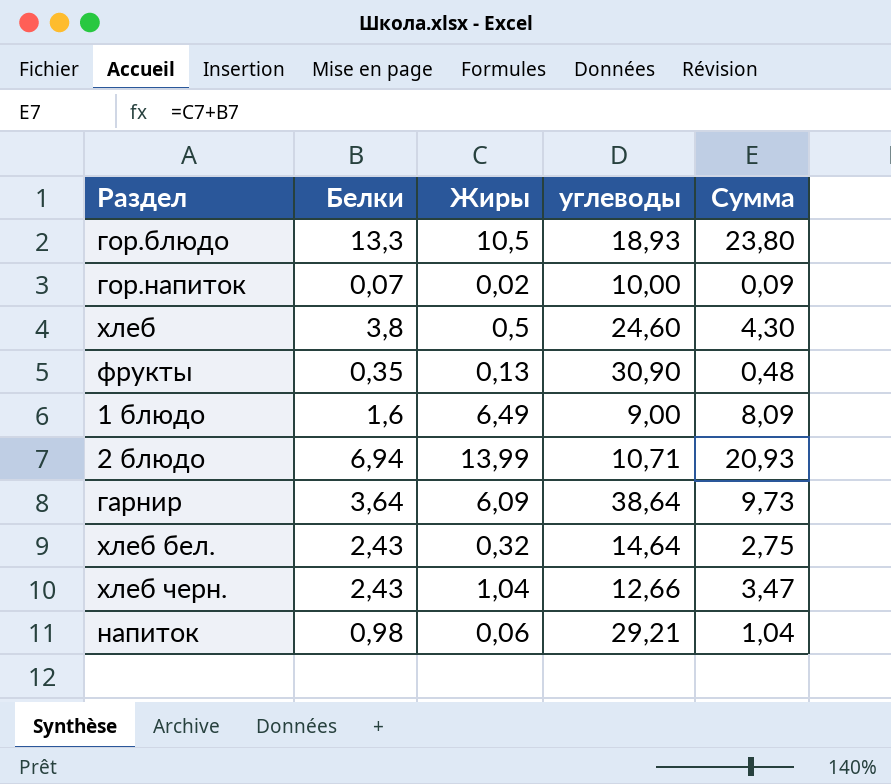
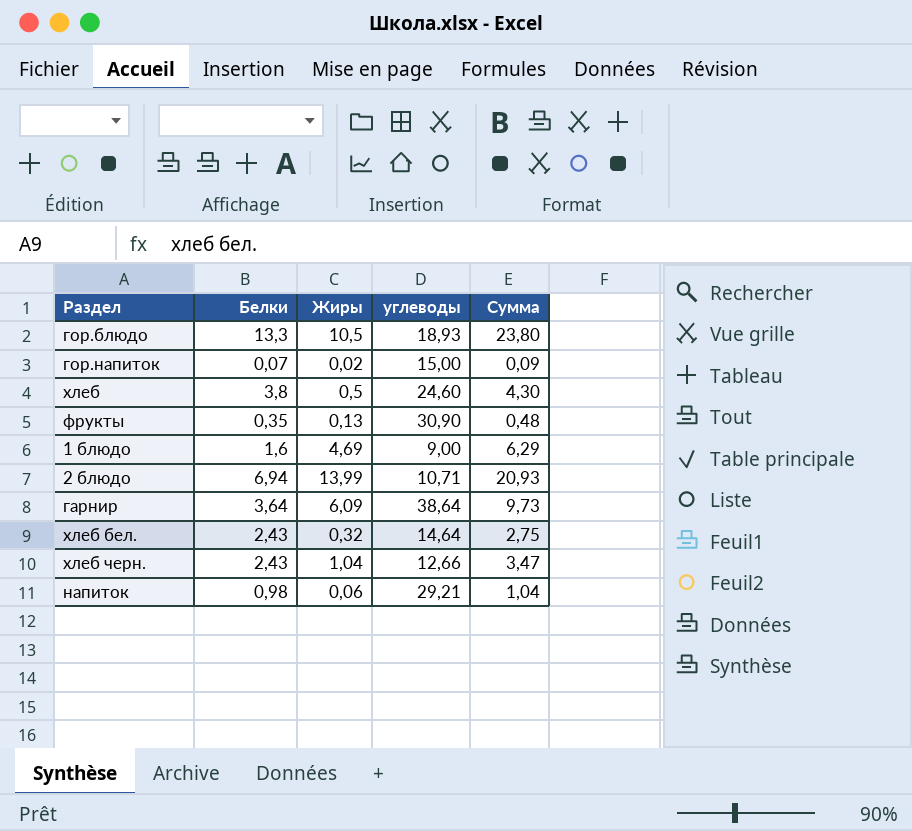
гор.напиток | углеводы: 10,00 -> 15,00
1 блюдо | Жиры: 6,49 -> 4,69
1 блюдо | Сумма: 8,09 -> 6,29

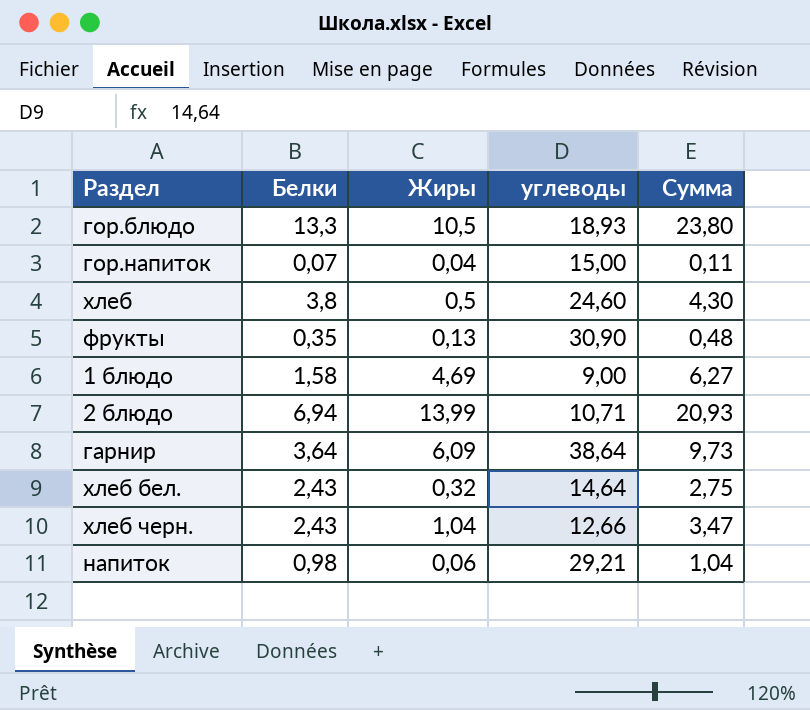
гор.напиток | Жиры: 0,02 -> 0,04
гор.напиток | Сумма: 0,09 -> 0,11
1 блюдо | Белки: 1,6 -> 1,58
1 блюдо | Сумма: 6,29 -> 6,27

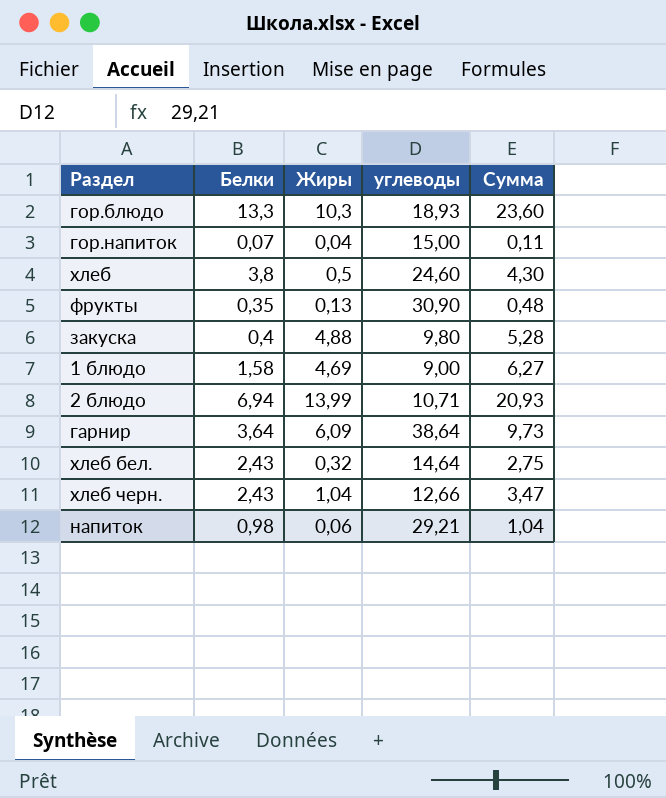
гор.блюдо | Жиры: 10,5 -> 10,3
гор.блюдо | Сумма: 23,80 -> 23,60
row закуска: none -> 0,4 | 4,88 | 9,80 | 5,28

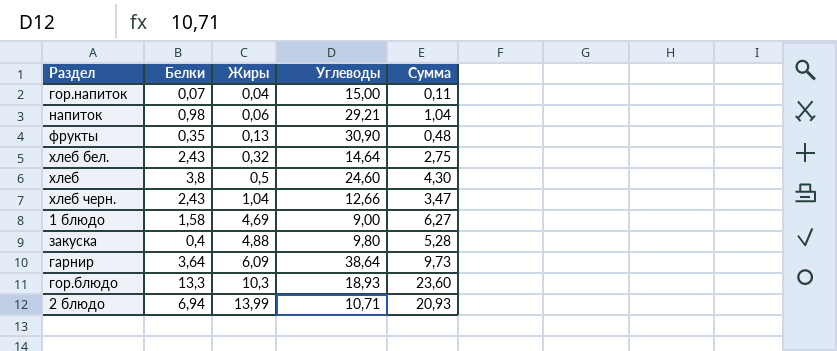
row order: none -> Жиры ascending
column name: углеводы -> Углеводы

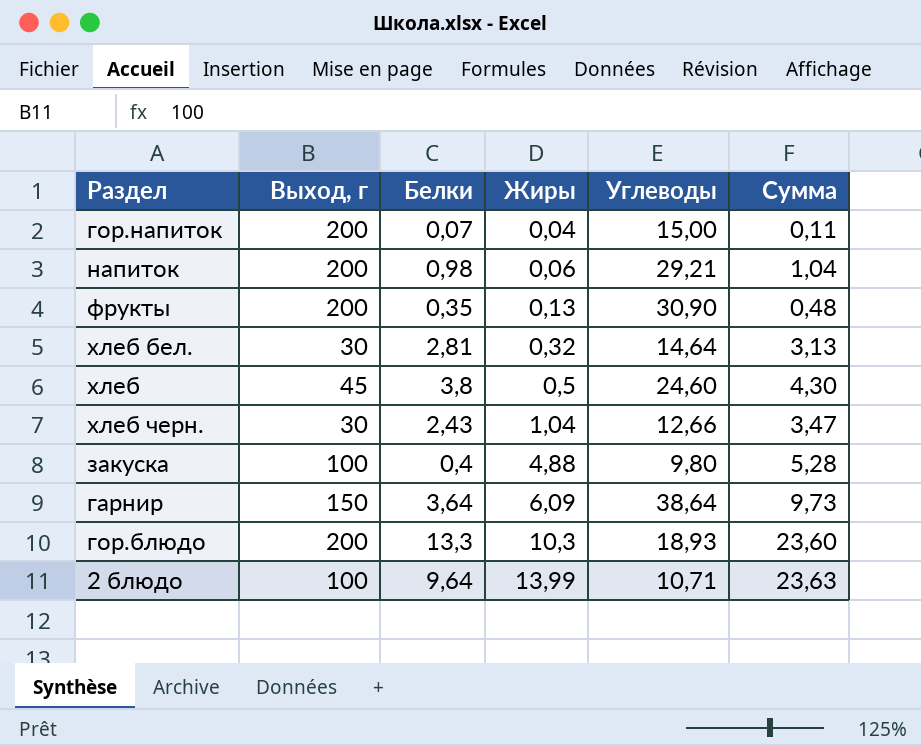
column Выход, г | position: none -> 2
row 1 блюдо: 1,58 | 4,69 | 9,00 | 6,27 -> none
хлеб бел. | Белки: 2,43 -> 2,81
хлеб бел. | Сумма: 2,75 -> 3,13
2 блюдо | Белки: 6,94 -> 9,64
2 блюдо | Сумма: 20,93 -> 23,63

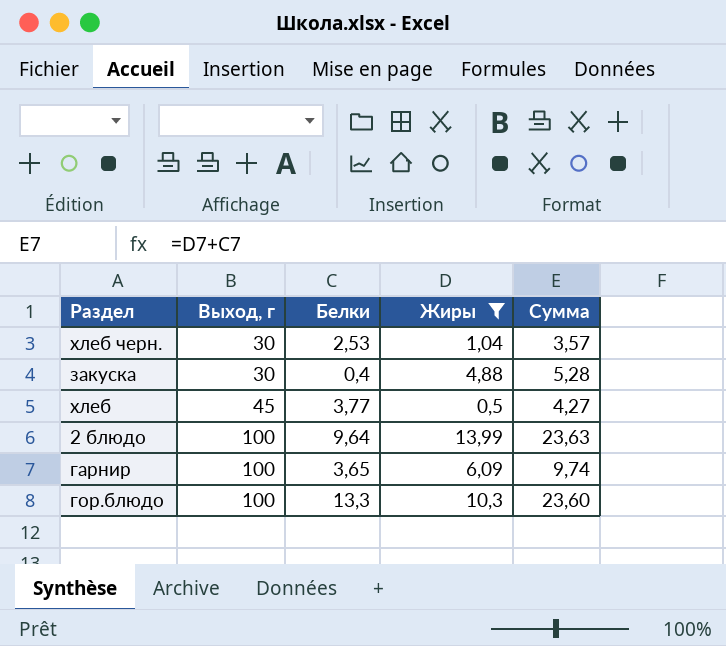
filter: none -> Жиры >= 0,5
row order: Жиры ascending -> Выход, г ascending
column Углеводы | position: 5 -> none
хлеб черн. | Белки: 2,43 -> 2,53
хлеб черн. | Сумма: 3,47 -> 3,57
закуска | Выход, г: 100 -> 30
хлеб | Белки: 3,8 -> 3,77
хлеб | Сумма: 4,30 -> 4,27
гарнир | Выход, г: 150 -> 100
гарнир | Белки: 3,64 -> 3,65
гарнир | Сумма: 9,73 -> 9,74
гор.блюдо | Выход, г: 200 -> 100

